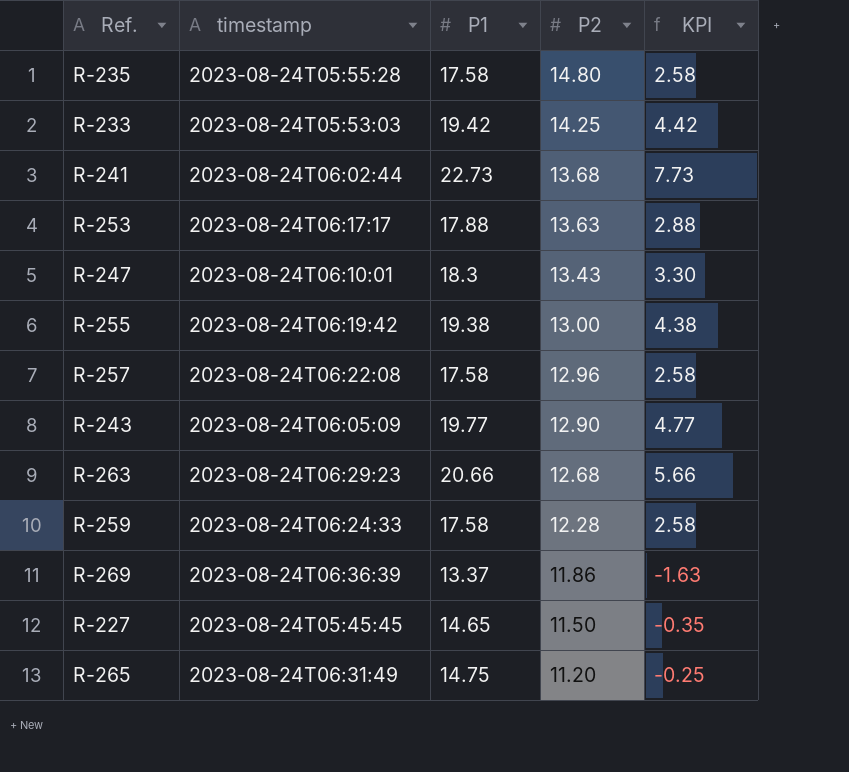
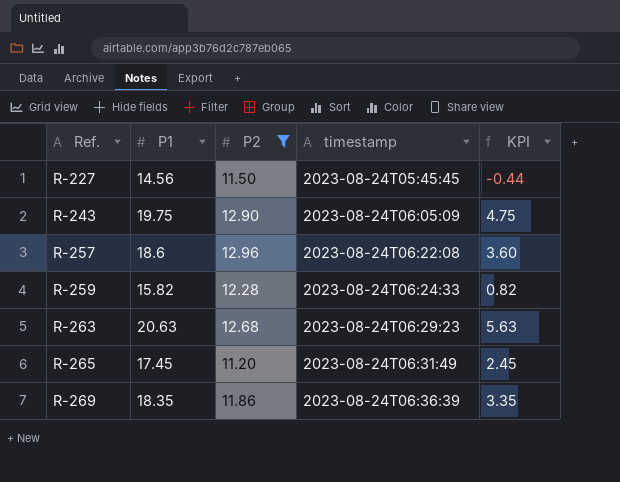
filter: none -> P2 <= 12.96
row order: P2 descending -> Ref. ascending
column timestamp | position: 2 -> 4
R-227 | P1: 14.65 -> 14.56
R-227 | KPI: -0.35 -> -0.44
R-243 | P1: 19.77 -> 19.75
R-243 | KPI: 4.77 -> 4.75
R-257 | P1: 17.58 -> 18.6
R-257 | KPI: 2.58 -> 3.60
R-259 | P1: 17.58 -> 15.82
R-259 | KPI: 2.58 -> 0.82
R-263 | P1: 20.66 -> 20.63
R-263 | KPI: 5.66 -> 5.63
R-265 | P1: 14.75 -> 17.45
R-265 | KPI: -0.25 -> 2.45
R-269 | P1: 13.37 -> 18.35
R-269 | KPI: -1.63 -> 3.35

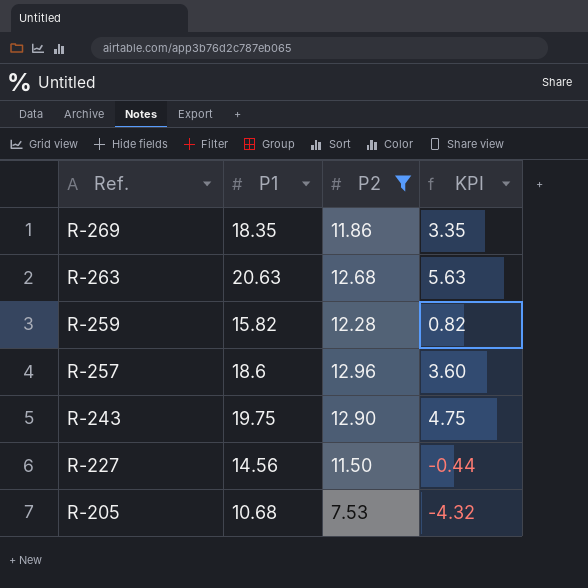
row order: Ref. ascending -> Ref. descending
column timestamp | position: 4 -> none
row R-265: 17.45 | 11.20 | 2023-08-24T06:31:49 | 2.45 -> none
row R-205: none -> 10.68 | 7.53 | -4.32

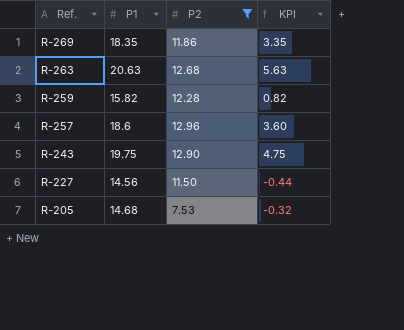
R-205 | P1: 10.68 -> 14.68
R-205 | KPI: -4.32 -> -0.32

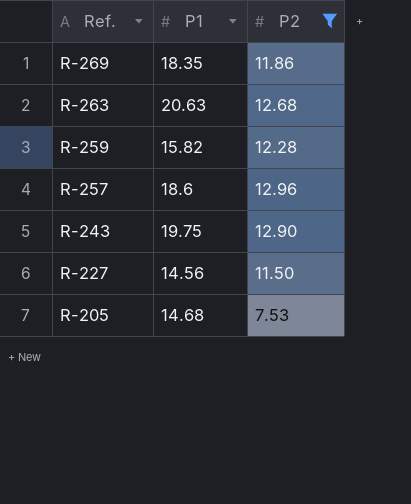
column KPI | formula: [P1] - 15 -> none

